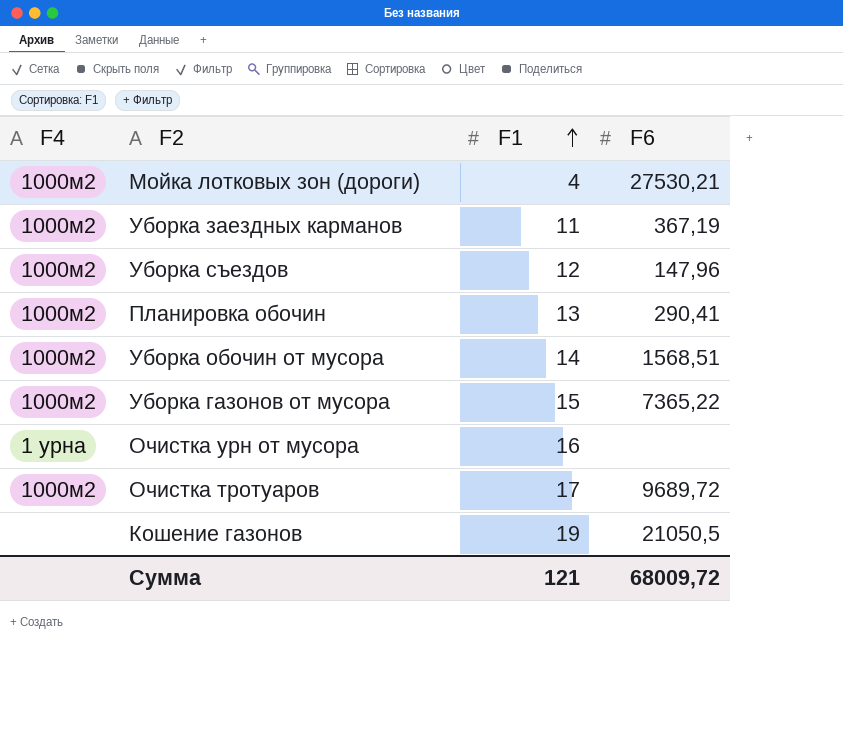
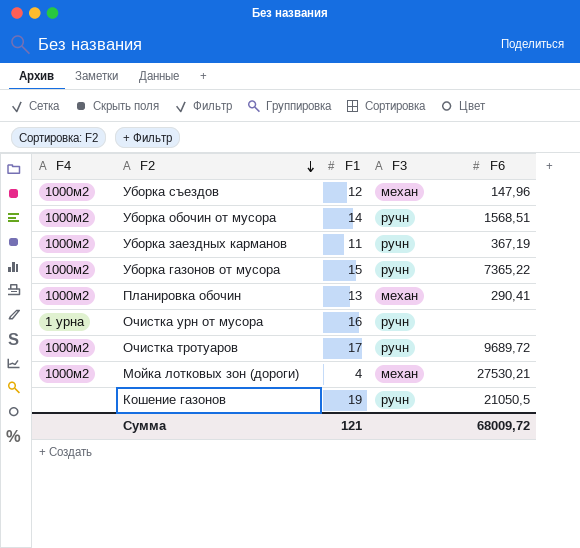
row order: F1 ascending -> F2 descending
column F3 | position: none -> 4

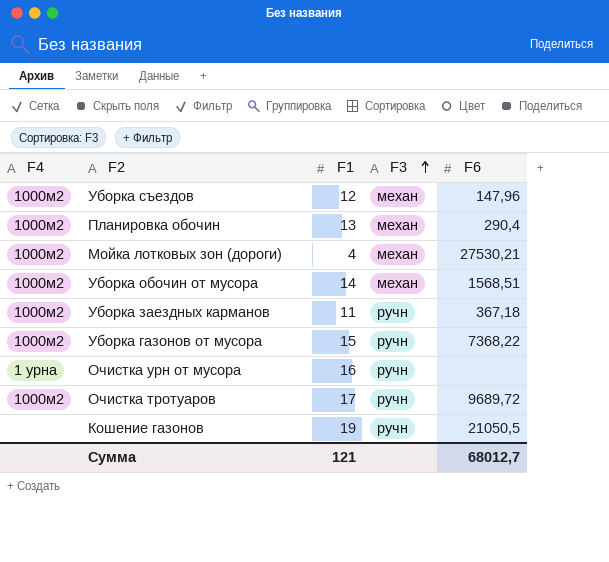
row order: F2 descending -> F3 ascending
Планировка обочин | F6: 290,41 -> 290,4
Уборка обочин от мусора | F3: ручн -> механ
Уборка заездных карманов | F6: 367,19 -> 367,18
Уборка газонов от мусора | F6: 7365,22 -> 7368,22
Сумма | F6: 68009,72 -> 68012,7

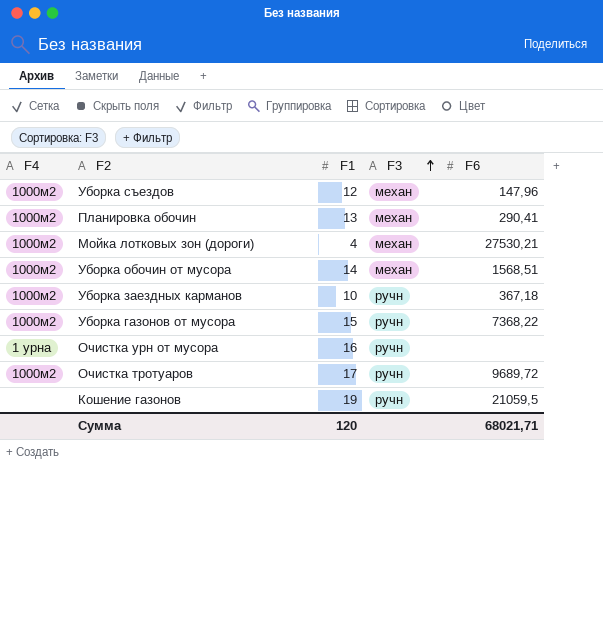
Планировка обочин | F6: 290,4 -> 290,41
Уборка заездных карманов | F1: 11 -> 10
Кошение газонов | F6: 21050,5 -> 21059,5
Сумма | F1: 121 -> 120
Сумма | F6: 68012,7 -> 68021,71

